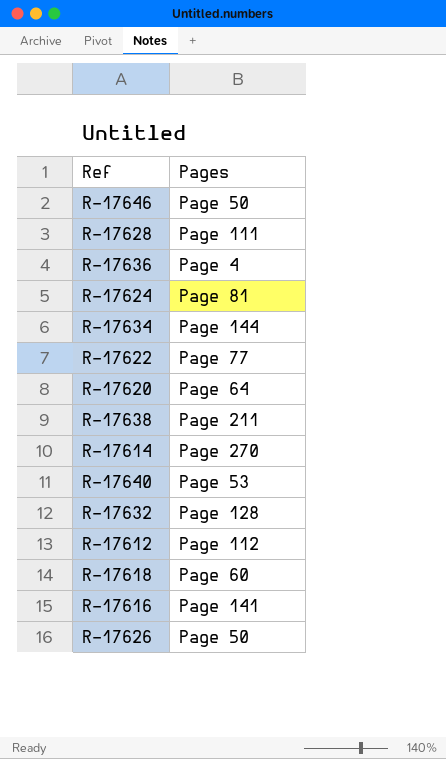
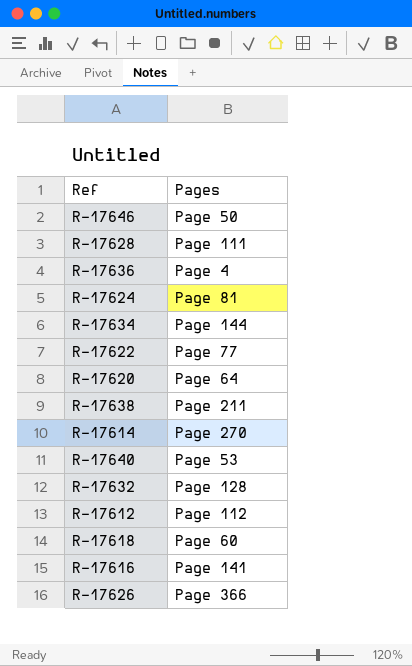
R-17626 | Pages: Page 50 -> Page 366

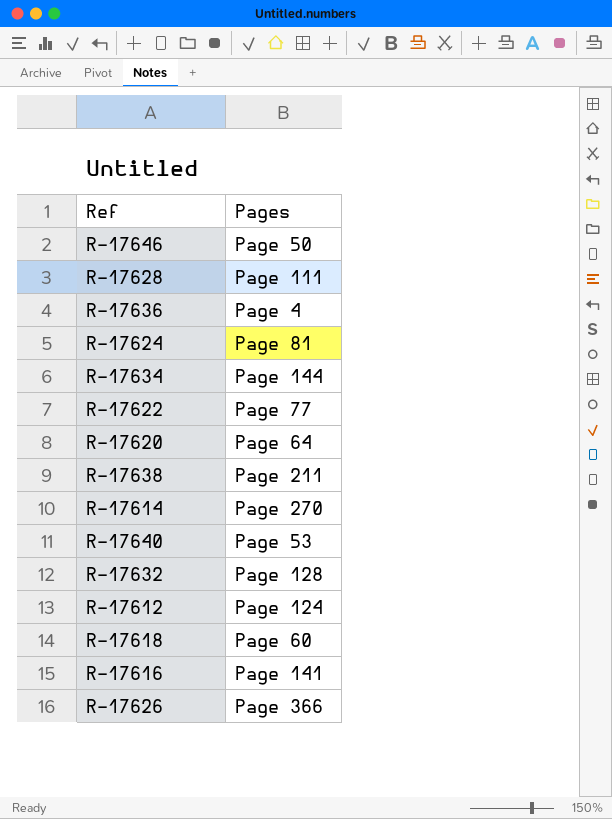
R-17612 | Pages: Page 112 -> Page 124

